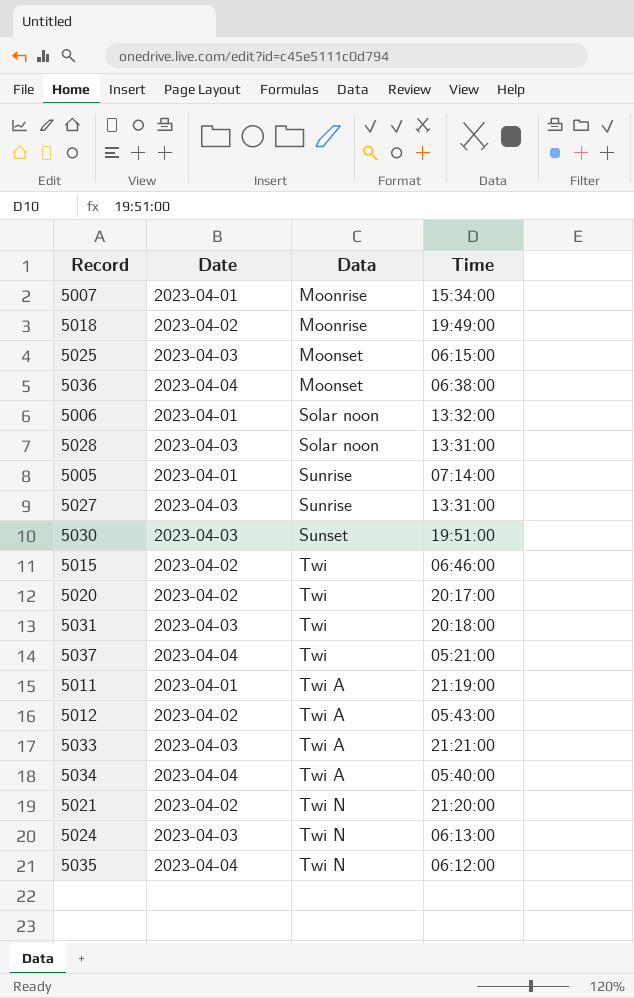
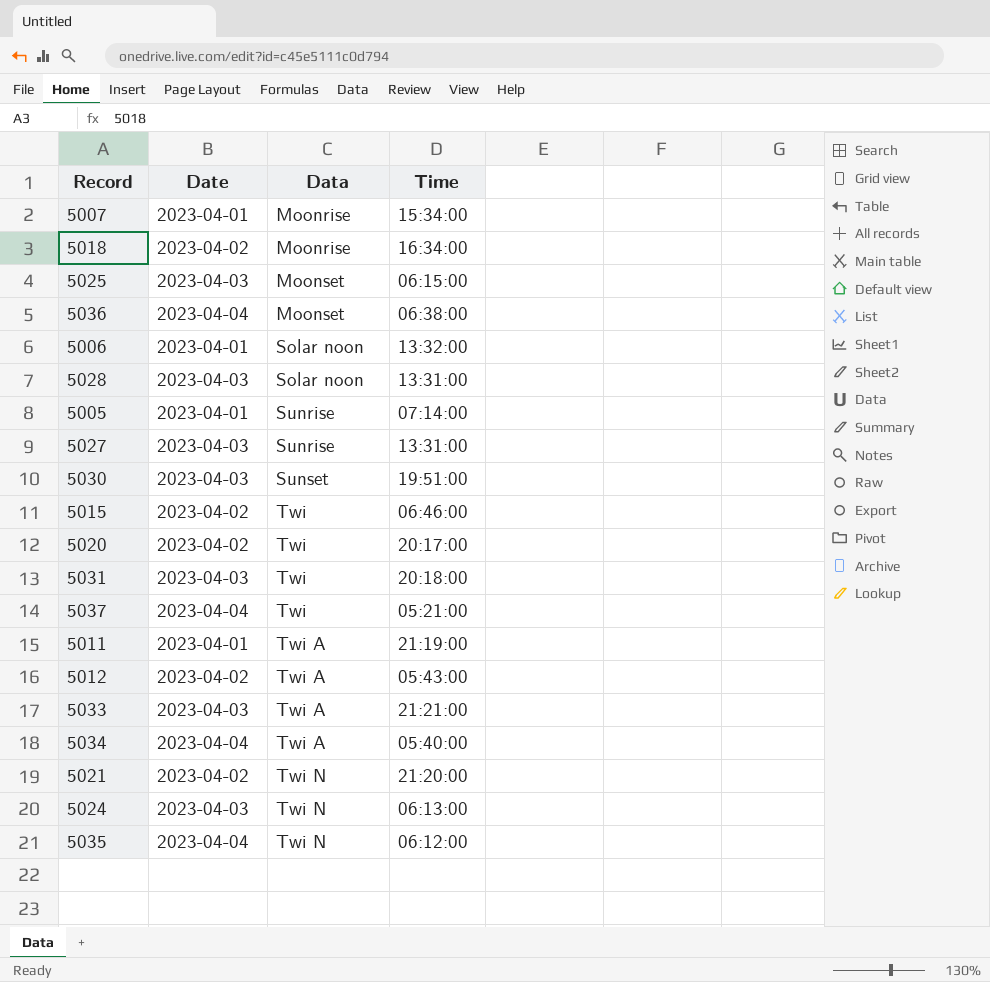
5018 | Time: 19:49:00 -> 16:34:00

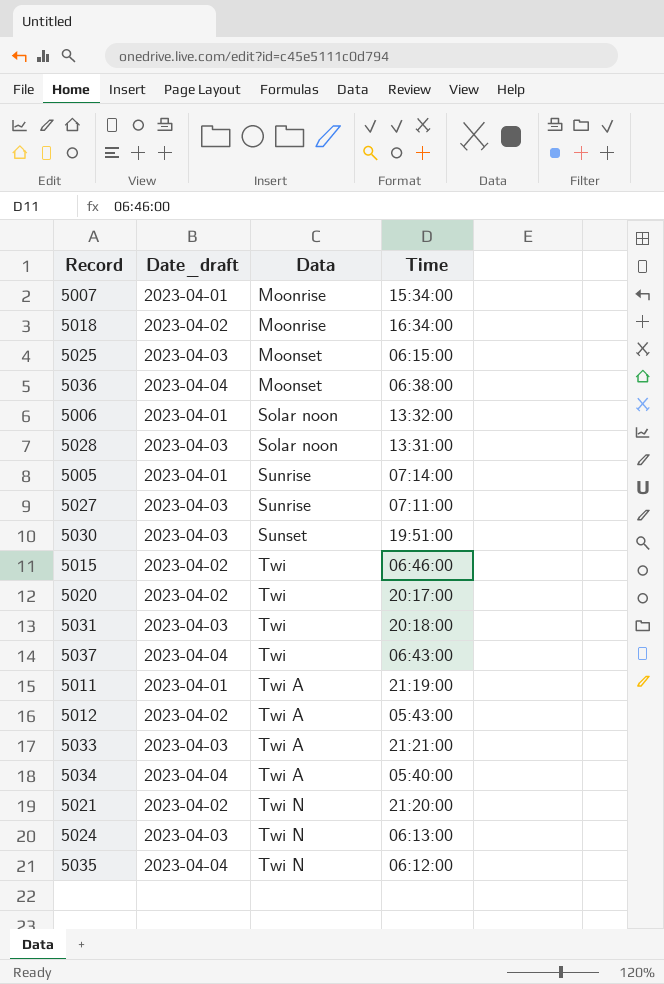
column name: Date -> Date_draft
5027 | Time: 13:31:00 -> 07:11:00
5037 | Time: 05:21:00 -> 06:43:00

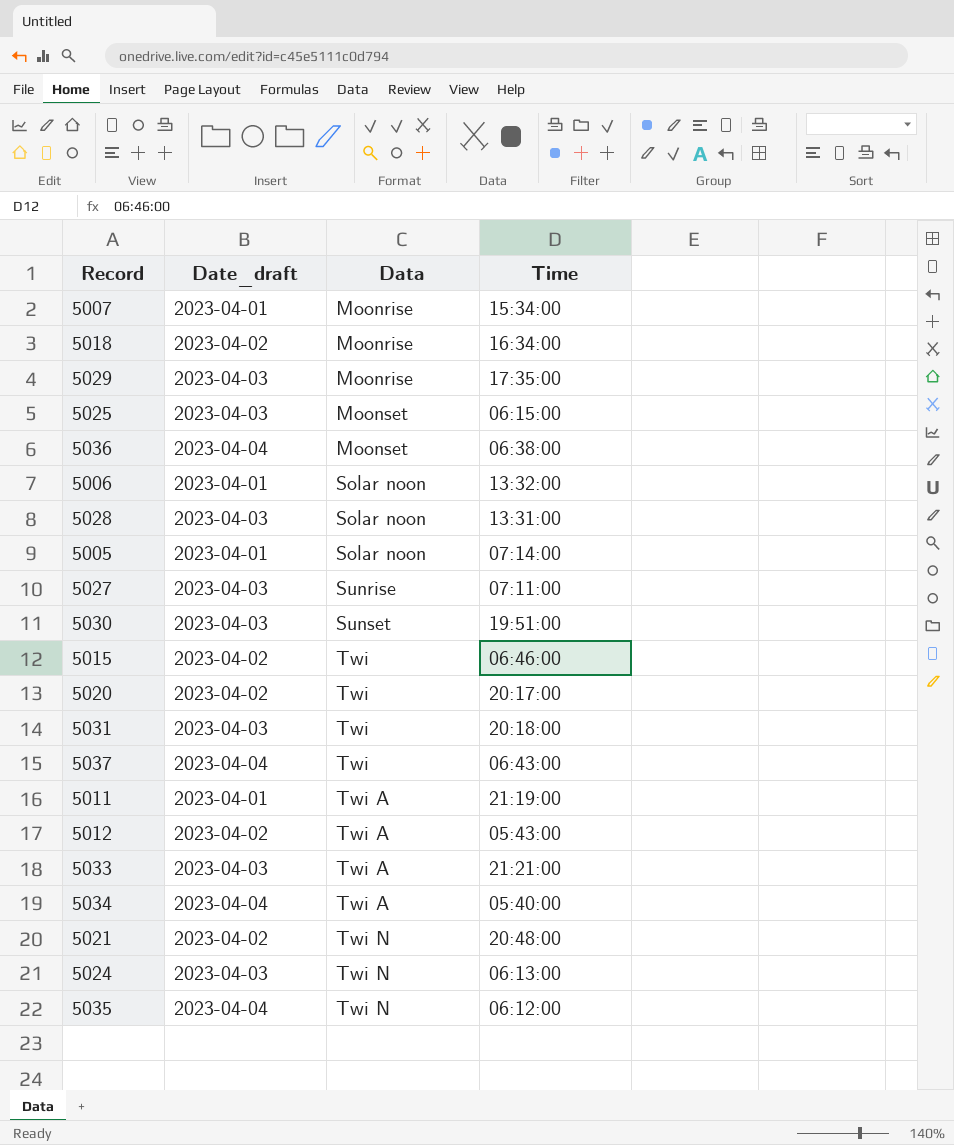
row 5029: none -> 2023-04-03 | Moonrise | 17:35:00
5005 | Data: Sunrise -> Solar noon
5021 | Time: 21:20:00 -> 20:48:00

